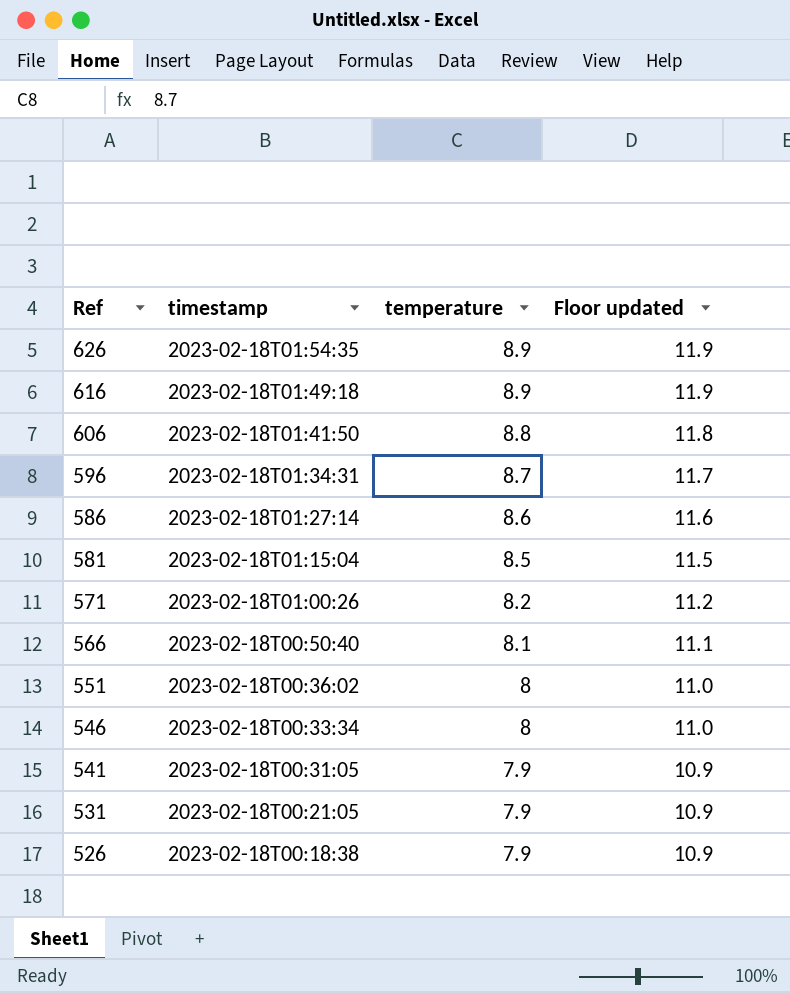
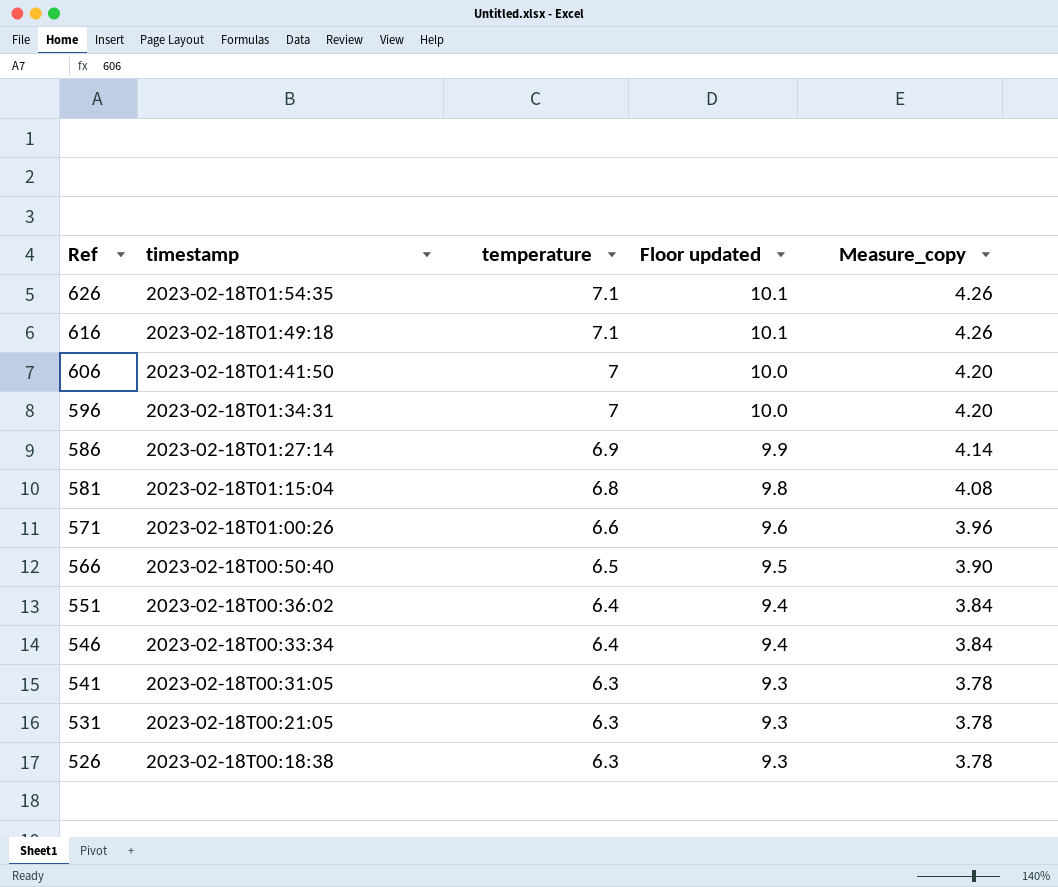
column Measure_copy | formula: none -> [temperature] * 0.6
626 | temperature: 8.9 -> 7.1
626 | Floor updated: 11.9 -> 10.1
616 | temperature: 8.9 -> 7.1
616 | Floor updated: 11.9 -> 10.1
606 | temperature: 8.8 -> 7
606 | Floor updated: 11.8 -> 10.0
596 | temperature: 8.7 -> 7
596 | Floor updated: 11.7 -> 10.0
586 | temperature: 8.6 -> 6.9
586 | Floor updated: 11.6 -> 9.9
581 | temperature: 8.5 -> 6.8
581 | Floor updated: 11.5 -> 9.8
571 | temperature: 8.2 -> 6.6
571 | Floor updated: 11.2 -> 9.6
566 | temperature: 8.1 -> 6.5
566 | Floor updated: 11.1 -> 9.5
551 | temperature: 8 -> 6.4
551 | Floor updated: 11.0 -> 9.4
546 | temperature: 8 -> 6.4
546 | Floor updated: 11.0 -> 9.4
541 | temperature: 7.9 -> 6.3
541 | Floor updated: 10.9 -> 9.3
531 | temperature: 7.9 -> 6.3
531 | Floor updated: 10.9 -> 9.3
526 | temperature: 7.9 -> 6.3
526 | Floor updated: 10.9 -> 9.3

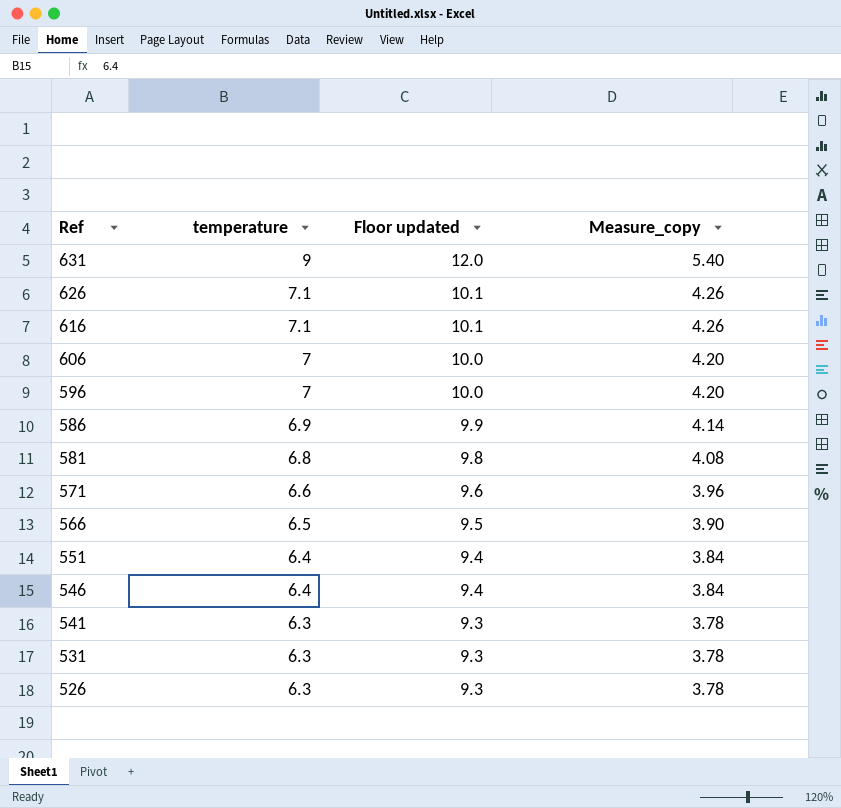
column timestamp | position: 2 -> none
row 631: none -> 9 | 12.0 | 5.40

